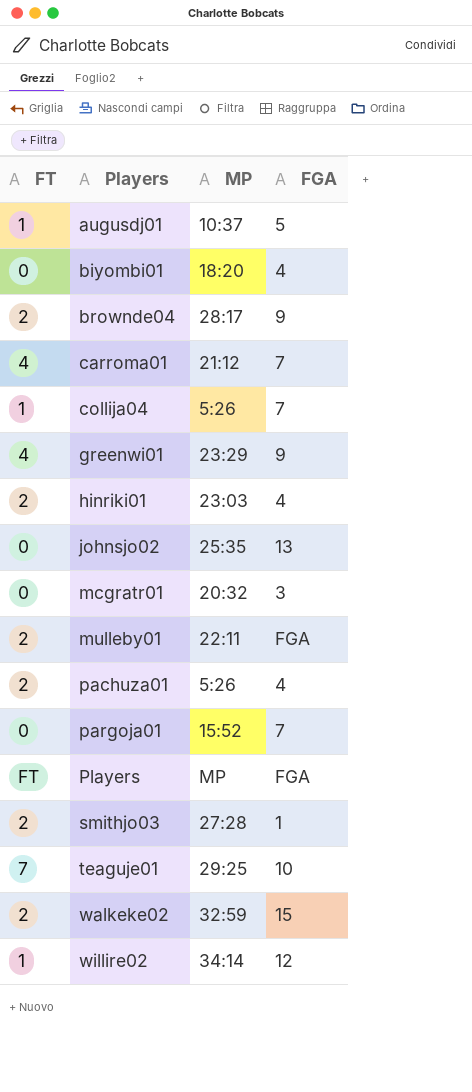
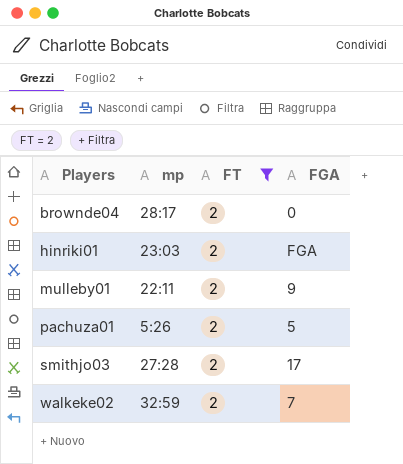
filter: none -> FT = 2
column name: MP -> mp
column FT | position: 1 -> 3
brownde04 | FGA: 9 -> 0
hinriki01 | FGA: 4 -> FGA
mulleby01 | FGA: FGA -> 9
pachuza01 | FGA: 4 -> 5
smithjo03 | FGA: 1 -> 17
walkeke02 | FGA: 15 -> 7

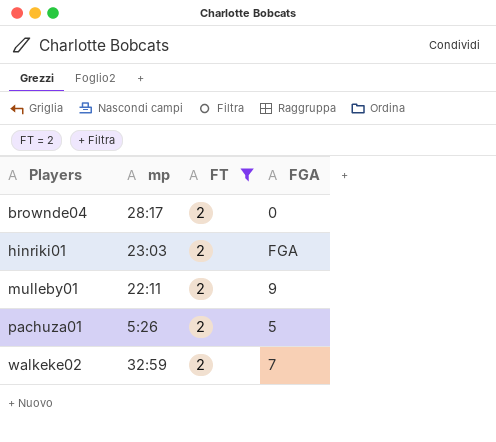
row smithjo03: 27:28 | 2 | 17 -> none

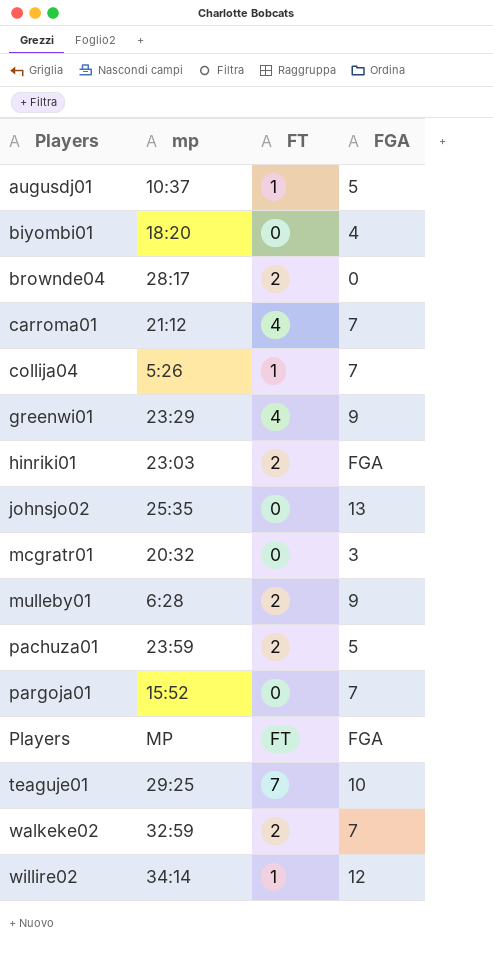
filter: FT = 2 -> none
mulleby01 | mp: 22:11 -> 6:28
pachuza01 | mp: 5:26 -> 23:59

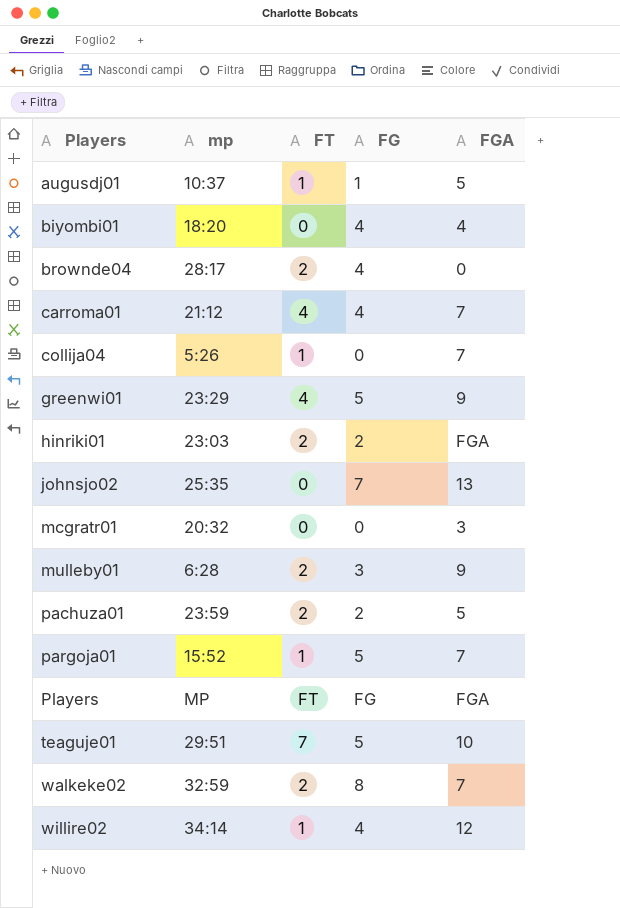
column FG | position: none -> 4
pargoja01 | FT: 0 -> 1
teaguje01 | mp: 29:25 -> 29:51

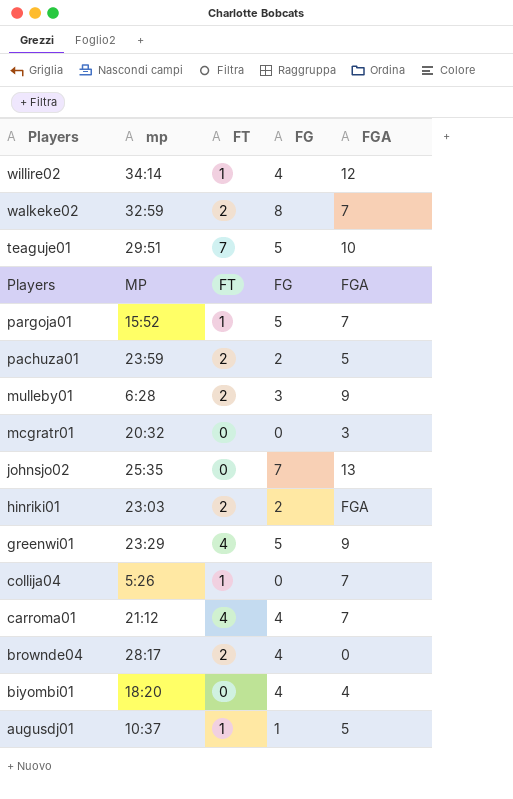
row order: Players ascending -> Players descending

